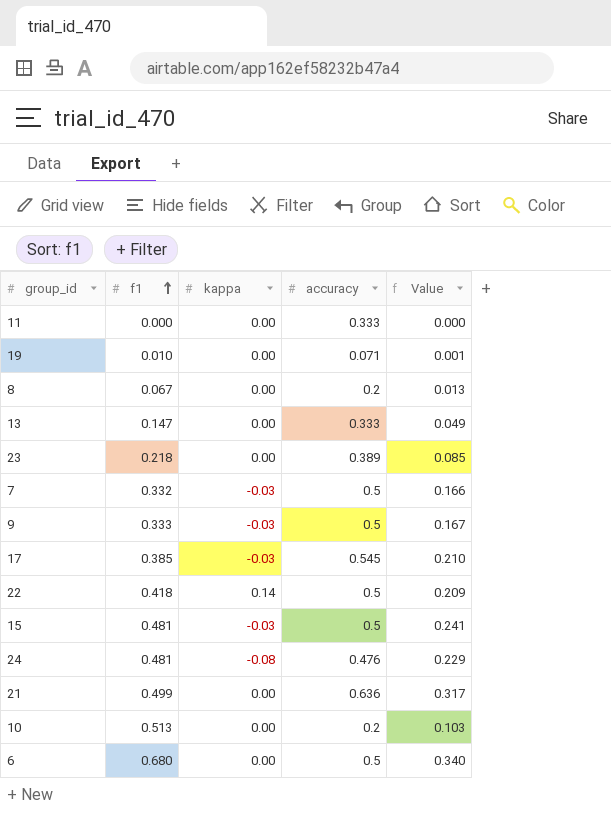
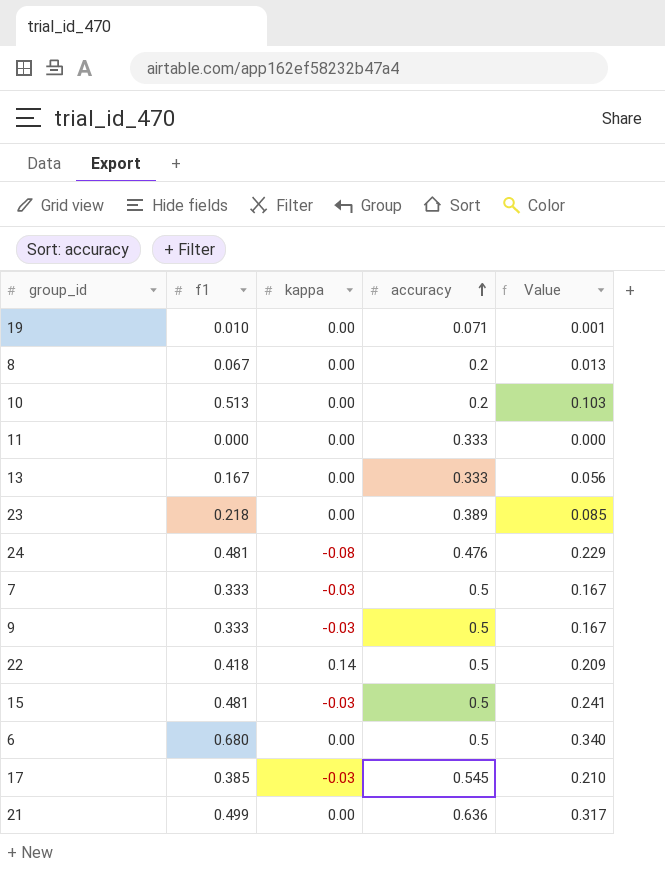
row order: f1 ascending -> accuracy ascending
13 | f1: 0.147 -> 0.167
13 | Value: 0.049 -> 0.056
7 | f1: 0.332 -> 0.333
7 | Value: 0.166 -> 0.167

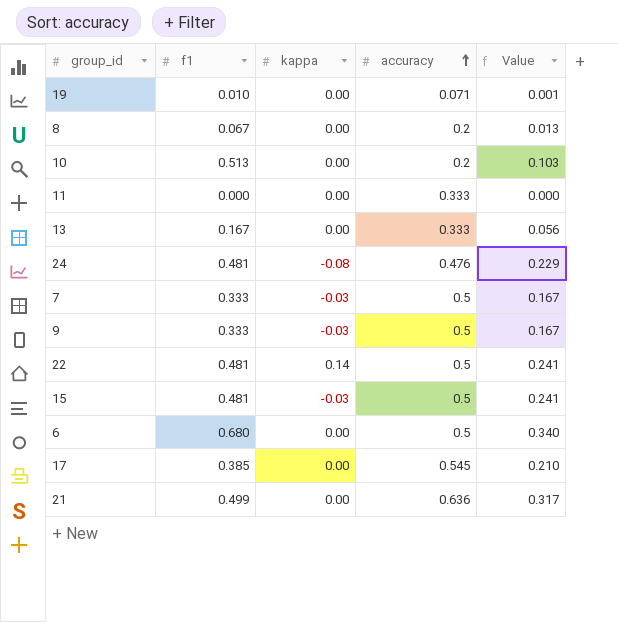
row 23: 0.218 | 0.00 | 0.389 | 0.085 -> none
22 | f1: 0.418 -> 0.481
22 | Value: 0.209 -> 0.241
17 | kappa: -0.03 -> 0.00

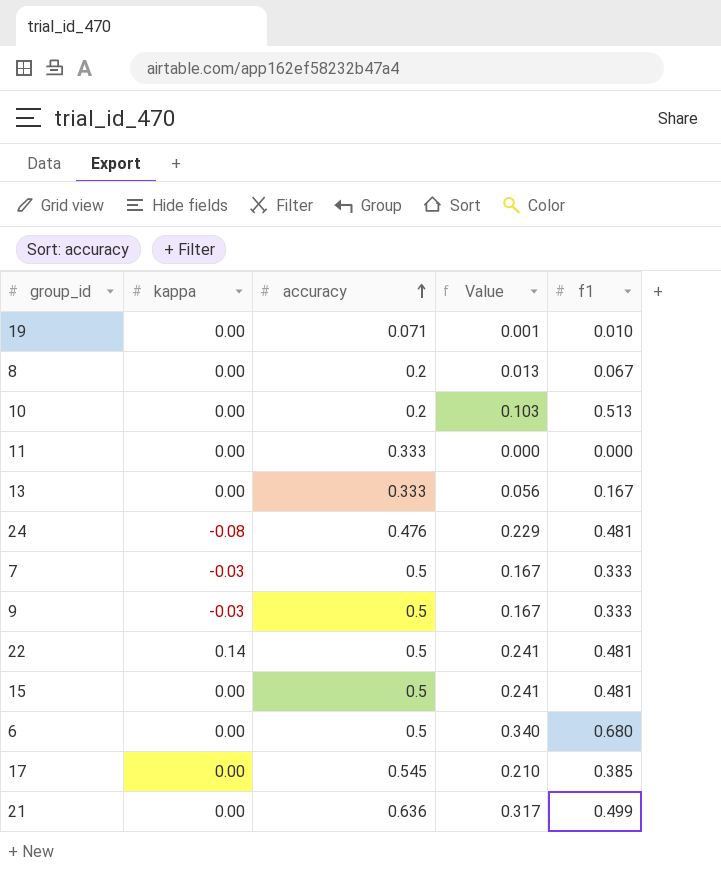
column f1 | position: 2 -> 5
15 | kappa: -0.03 -> 0.00

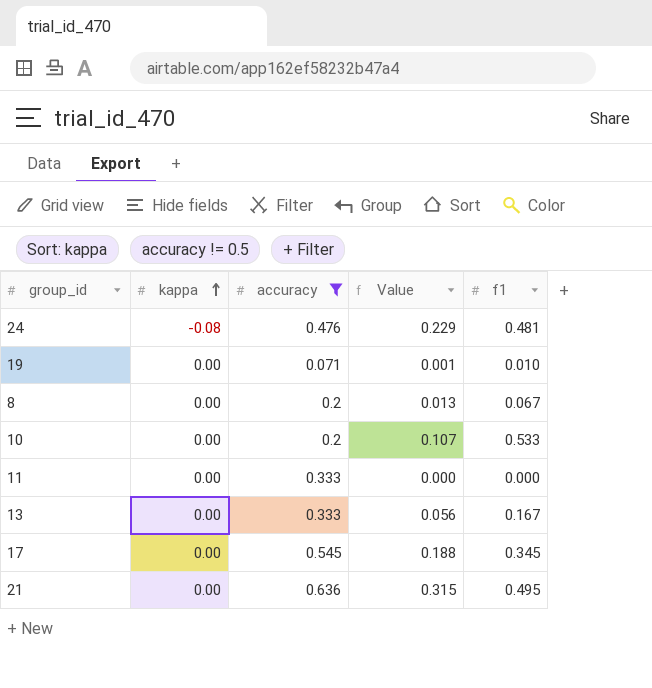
filter: none -> accuracy != 0.5
row order: accuracy ascending -> kappa ascending
10 | Value: 0.103 -> 0.107
10 | f1: 0.513 -> 0.533
17 | Value: 0.210 -> 0.188
17 | f1: 0.385 -> 0.345
21 | Value: 0.317 -> 0.315
21 | f1: 0.499 -> 0.495

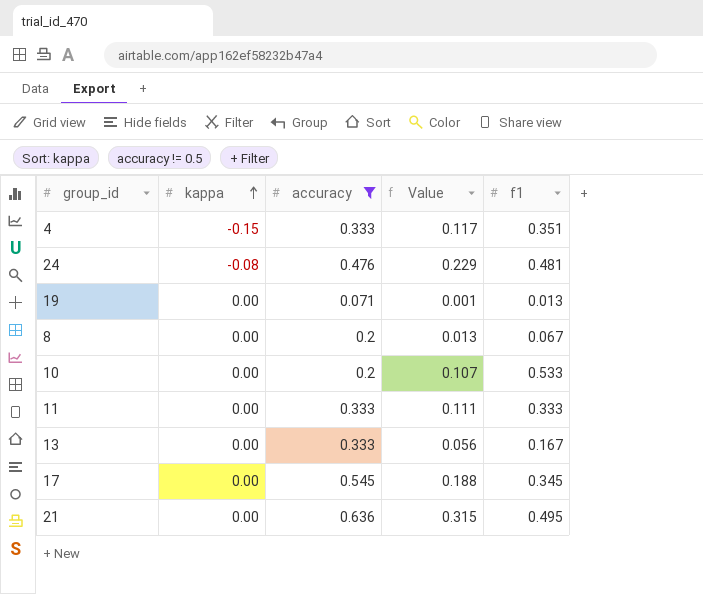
row 4: none -> -0.15 | 0.333 | 0.117 | 0.351
19 | f1: 0.010 -> 0.013
11 | Value: 0.000 -> 0.111
11 | f1: 0.000 -> 0.333

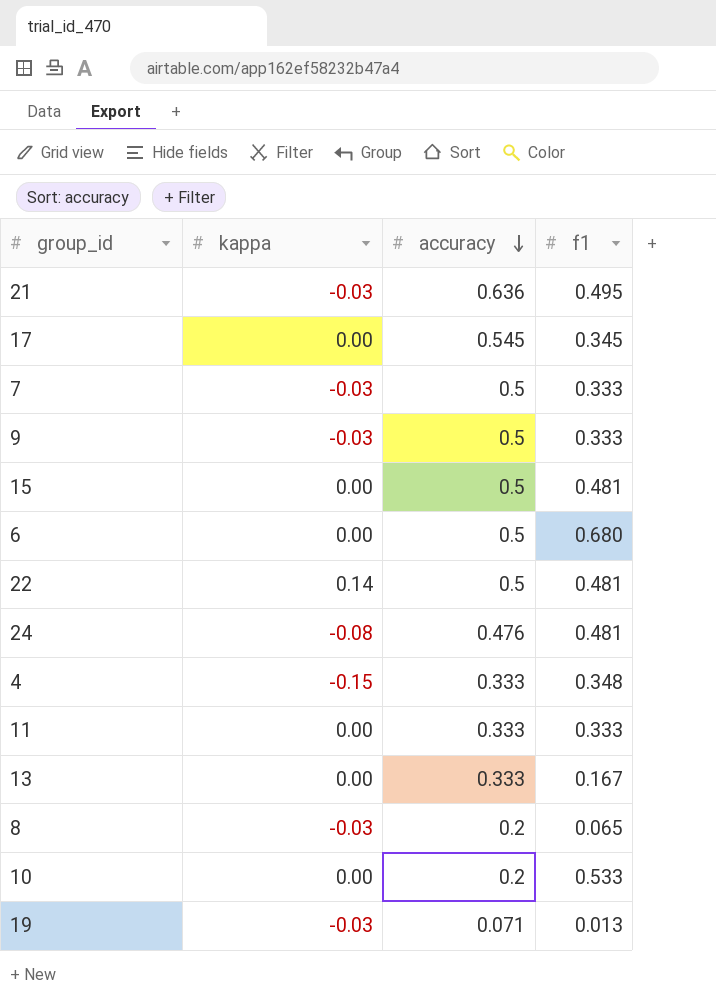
filter: accuracy != 0.5 -> none
row order: kappa ascending -> accuracy descending
column Value | formula: [accuracy] * [f1] -> none
21 | kappa: 0.00 -> -0.03
4 | f1: 0.351 -> 0.348
8 | kappa: 0.00 -> -0.03
8 | f1: 0.067 -> 0.065
19 | kappa: 0.00 -> -0.03

